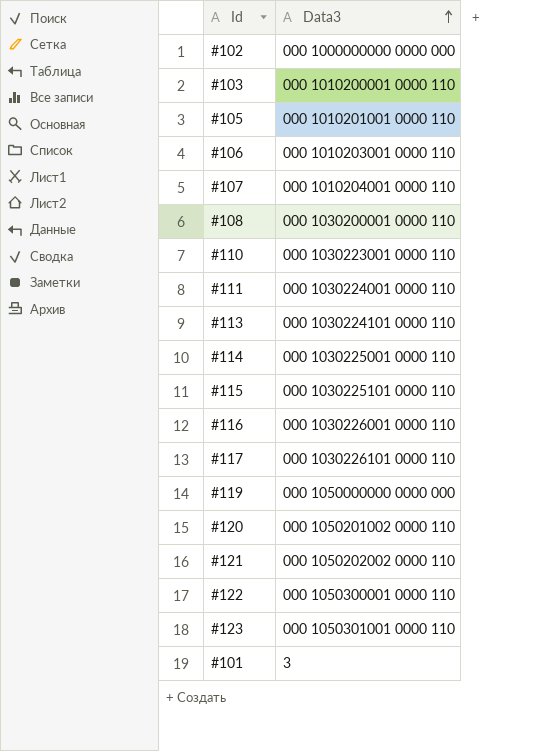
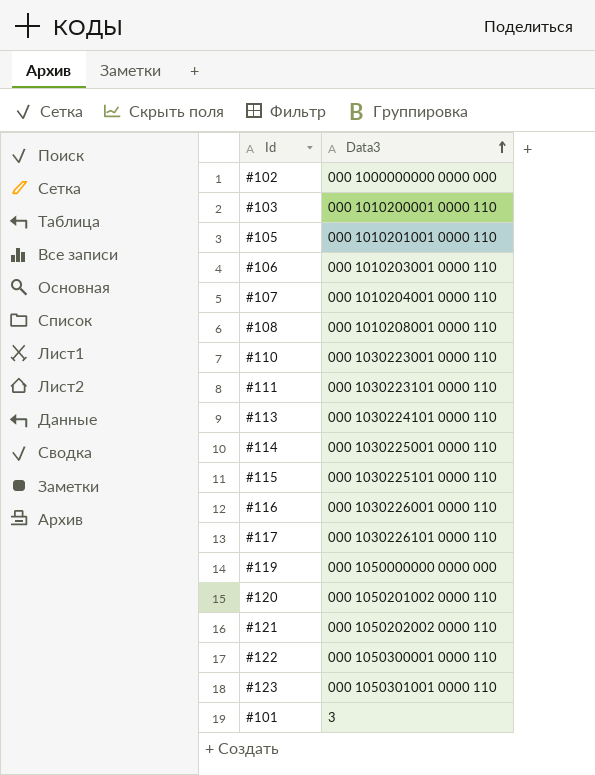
#108 | Data3: 000 1030200001 0000 110 -> 000 1010208001 0000 110
#111 | Data3: 000 1030224001 0000 110 -> 000 1030223101 0000 110

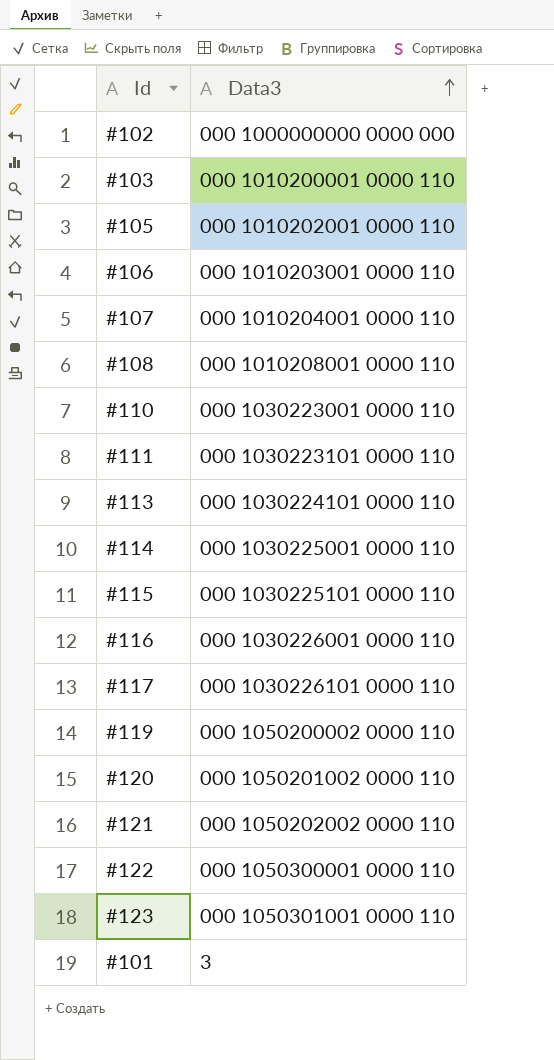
#105 | Data3: 000 1010201001 0000 110 -> 000 1010202001 0000 110
#119 | Data3: 000 1050000000 0000 000 -> 000 1050200002 0000 110

